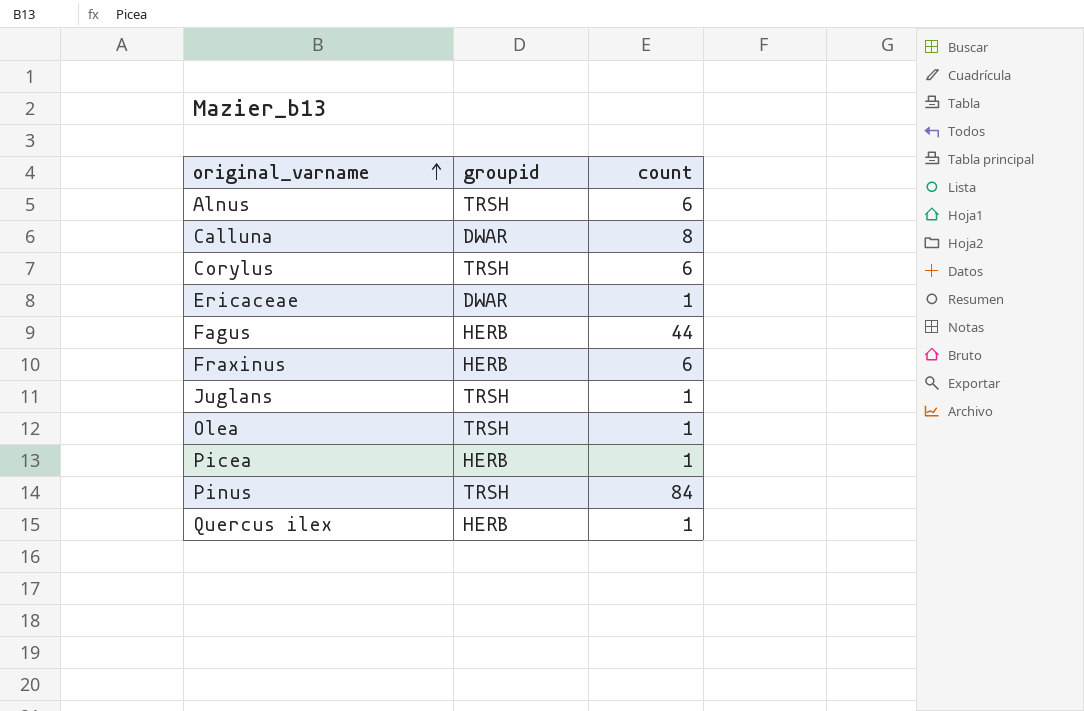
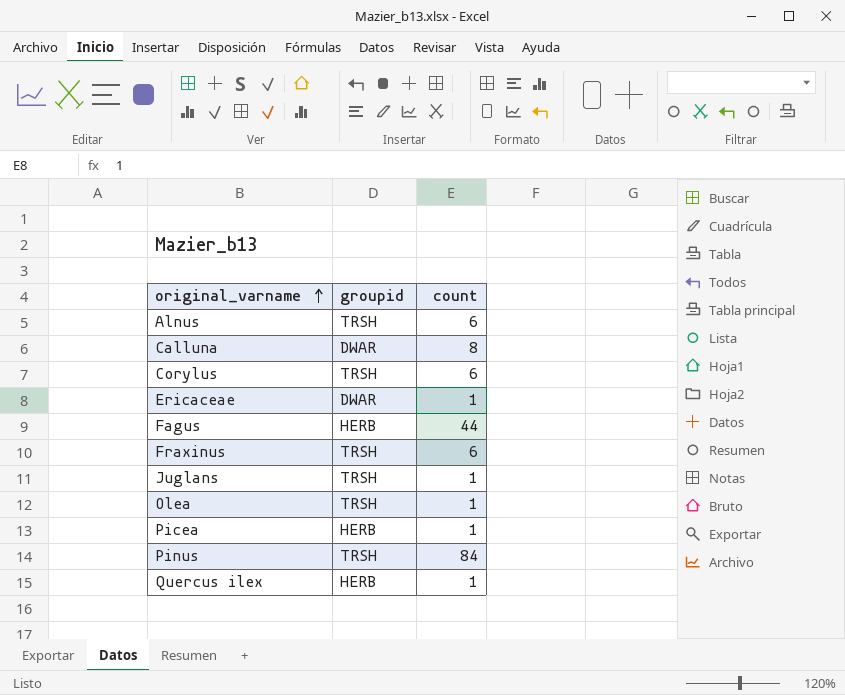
Fraxinus | groupid: HERB -> TRSH

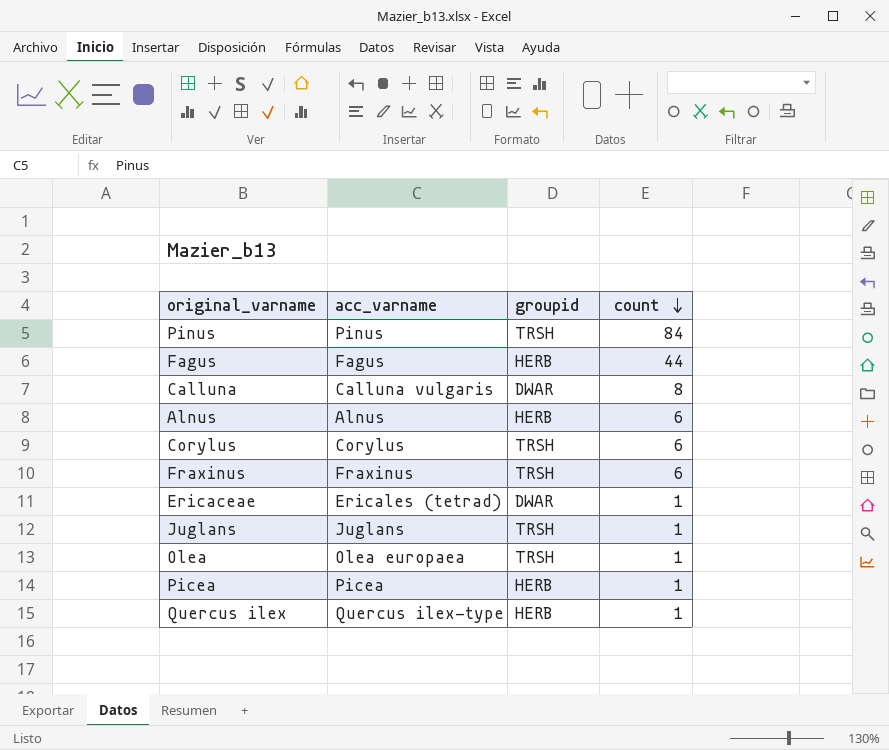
row order: original_varname ascending -> count descending
column acc_varname | position: none -> 2
Alnus | groupid: TRSH -> HERB

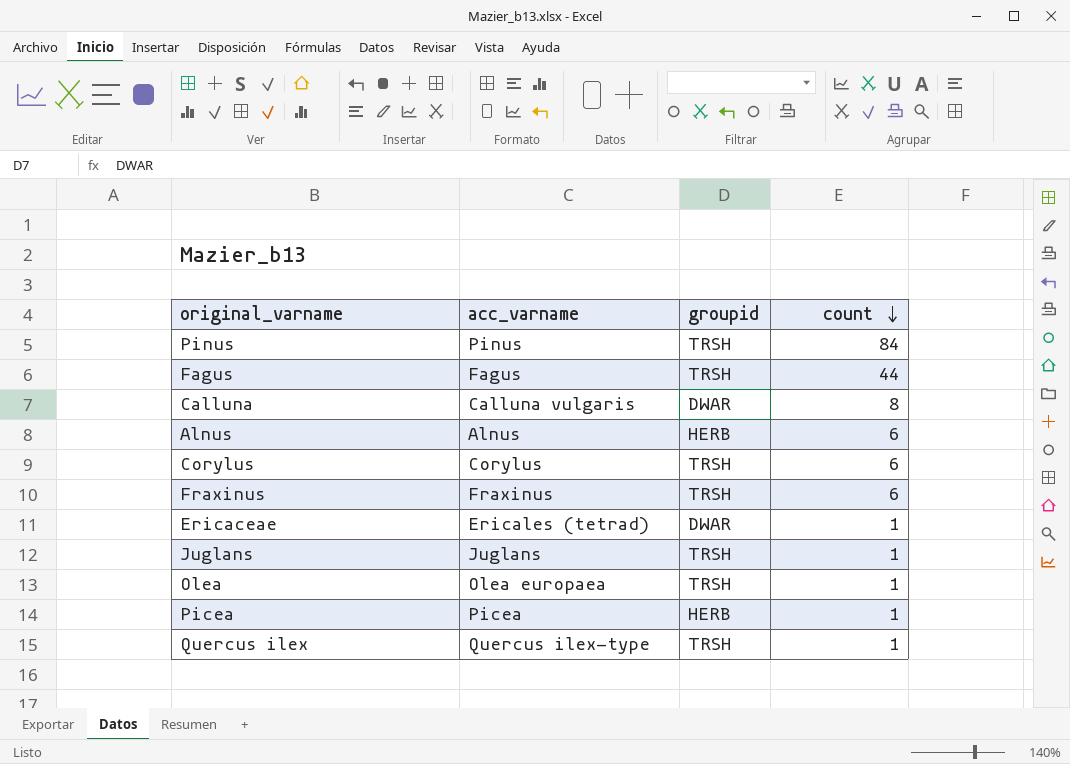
Fagus | groupid: HERB -> TRSH
Quercus ilex | groupid: HERB -> TRSH

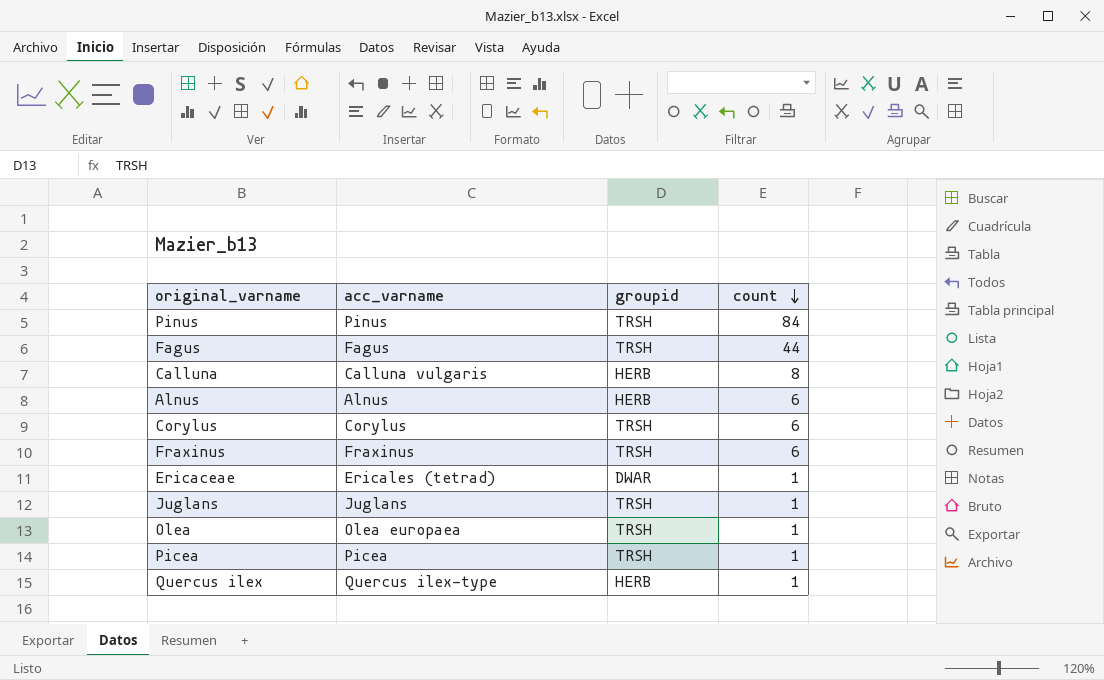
Calluna | groupid: DWAR -> HERB
Picea | groupid: HERB -> TRSH
Quercus ilex | groupid: TRSH -> HERB

